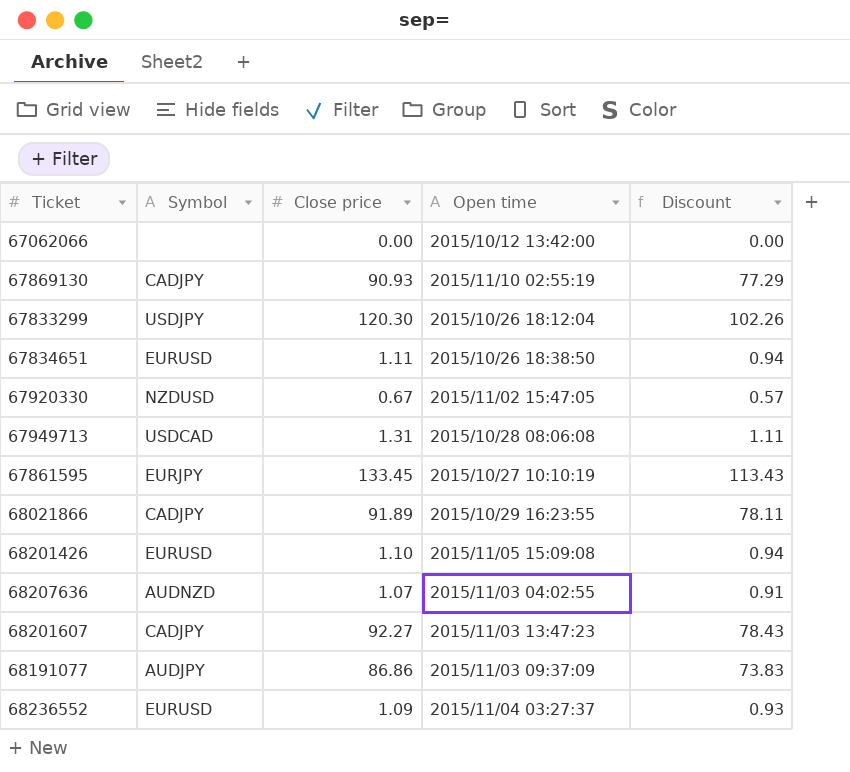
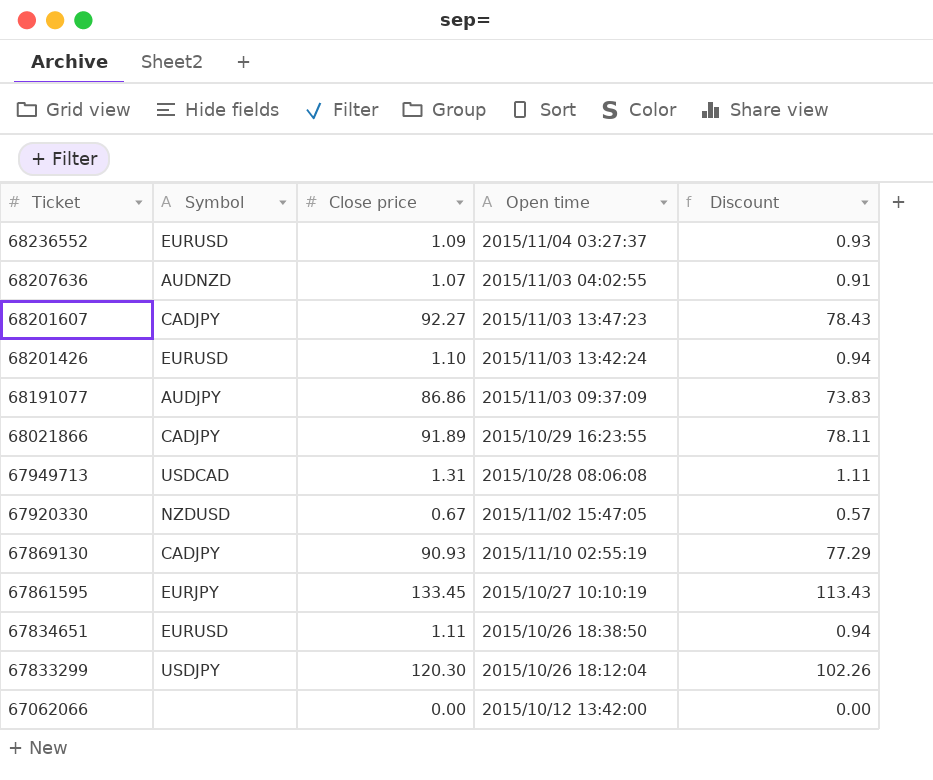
row order: none -> Ticket descending
68201426 | Open time: 2015/11/05 15:09:08 -> 2015/11/03 13:42:24

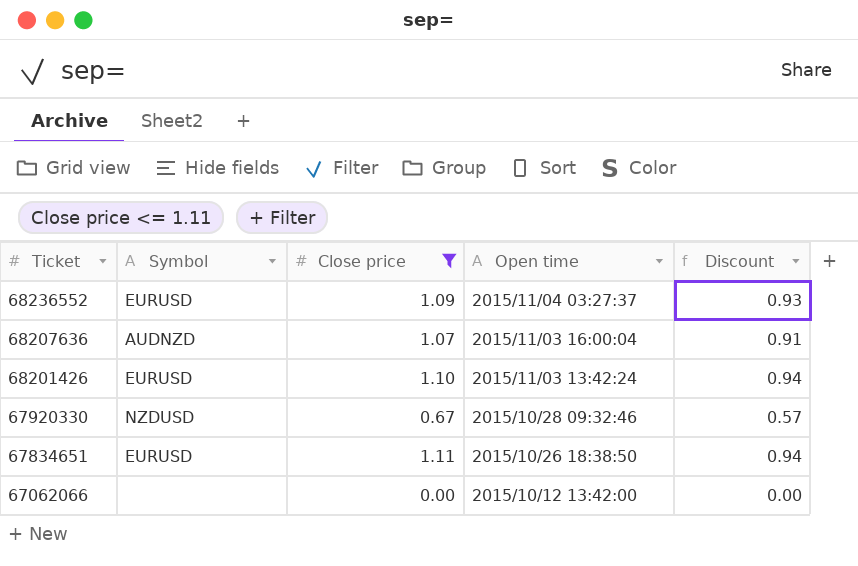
filter: none -> Close price <= 1.11
68207636 | Open time: 2015/11/03 04:02:55 -> 2015/11/03 16:00:04
67920330 | Open time: 2015/11/02 15:47:05 -> 2015/10/28 09:32:46

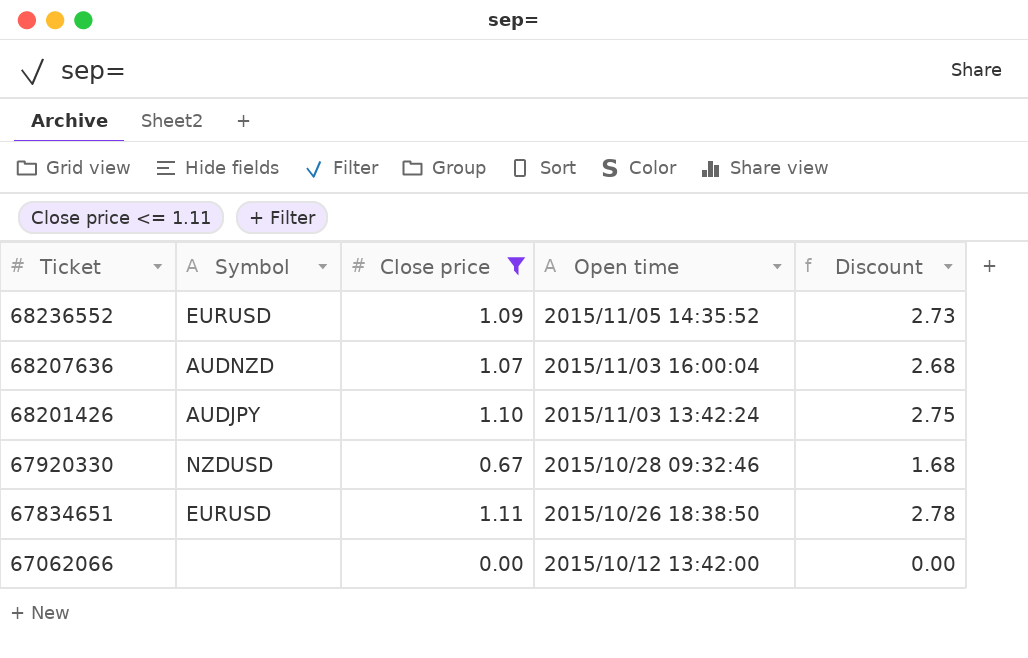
column Discount | formula: [Close price] * 0.85 -> [Close price] * 2.5
68236552 | Open time: 2015/11/04 03:27:37 -> 2015/11/05 14:35:52
68201426 | Symbol: EURUSD -> AUDJPY

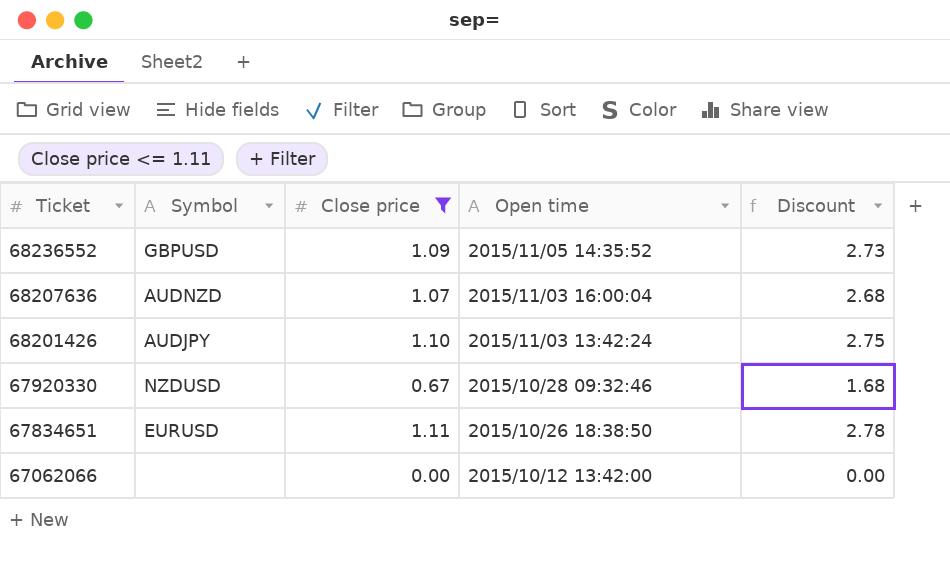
68236552 | Symbol: EURUSD -> GBPUSD

